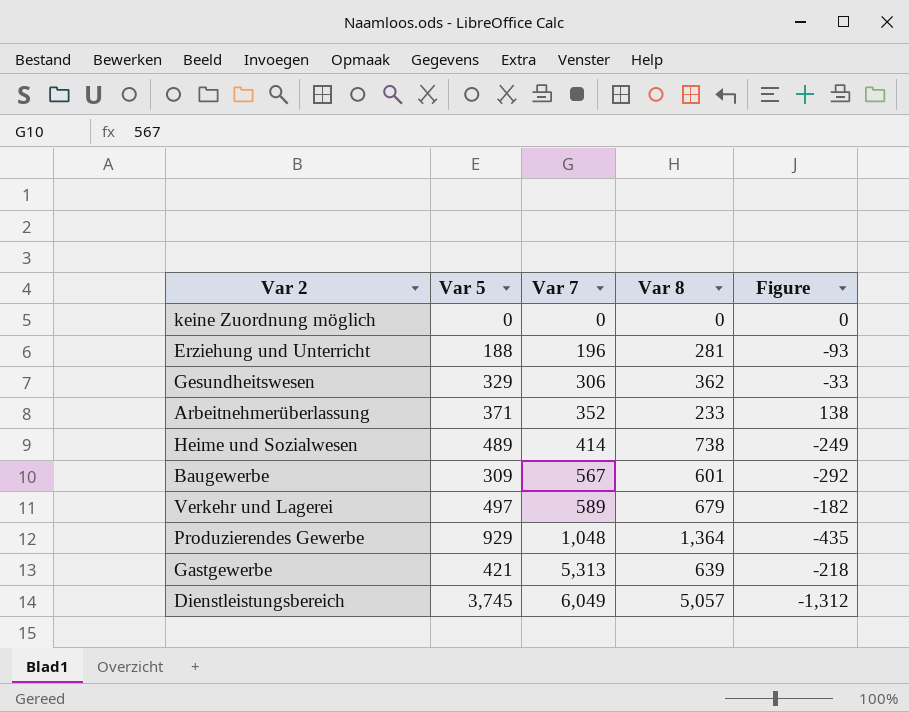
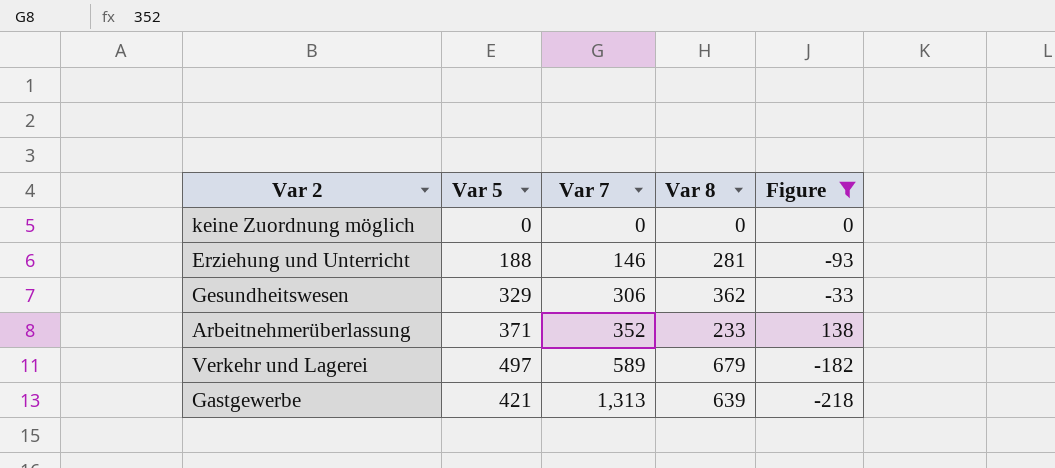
filter: none -> Figure >= -218
Erziehung und Unterricht | Var 7: 196 -> 146
Gastgewerbe | Var 7: 5,313 -> 1,313

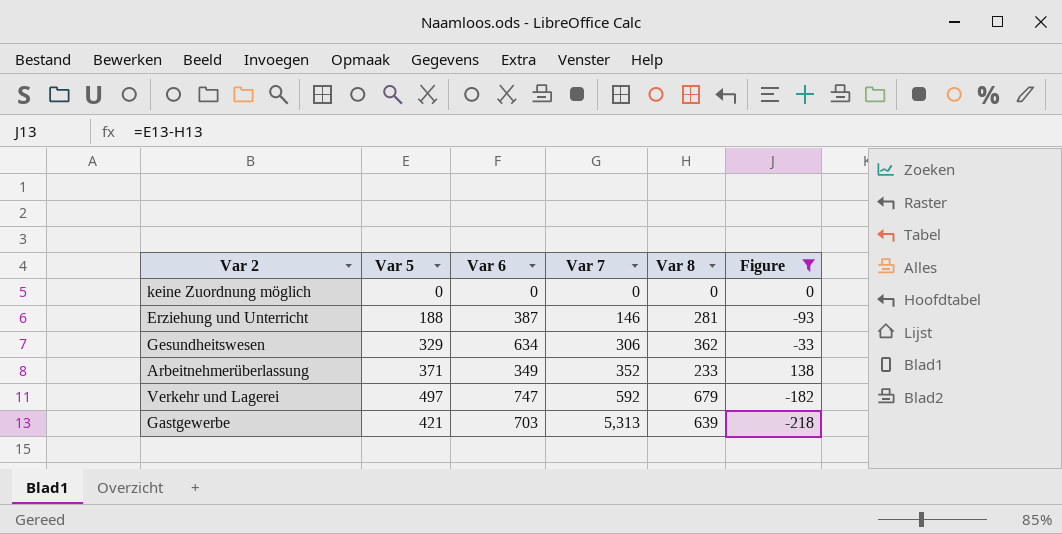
column Var 6 | position: none -> 3
Verkehr und Lagerei | Var 7: 589 -> 592
Gastgewerbe | Var 7: 1,313 -> 5,313

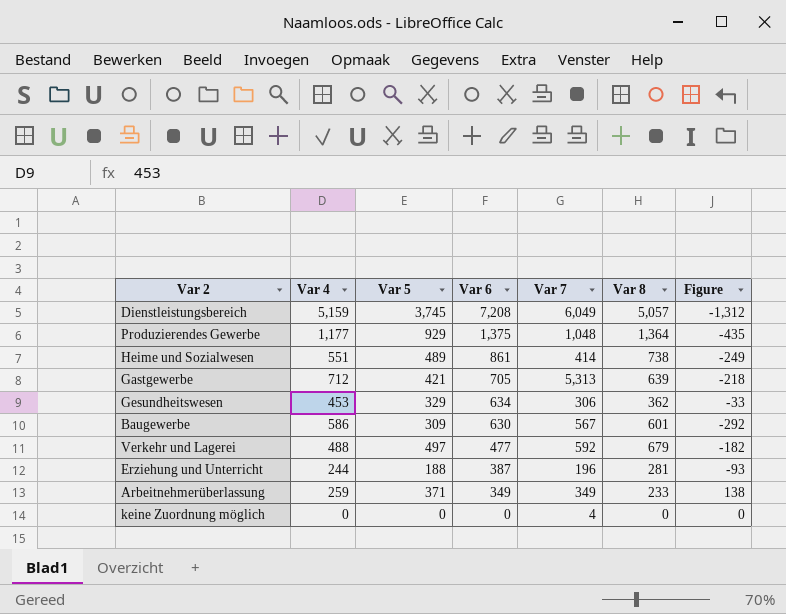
filter: Figure >= -218 -> none
row order: Var 7 ascending -> Var 6 descending
column Var 4 | position: none -> 2
Gastgewerbe | Var 6: 703 -> 705
Verkehr und Lagerei | Var 6: 747 -> 477
Erziehung und Unterricht | Var 7: 146 -> 196
Arbeitnehmerüberlassung | Var 7: 352 -> 349
keine Zuordnung möglich | Var 7: 0 -> 4

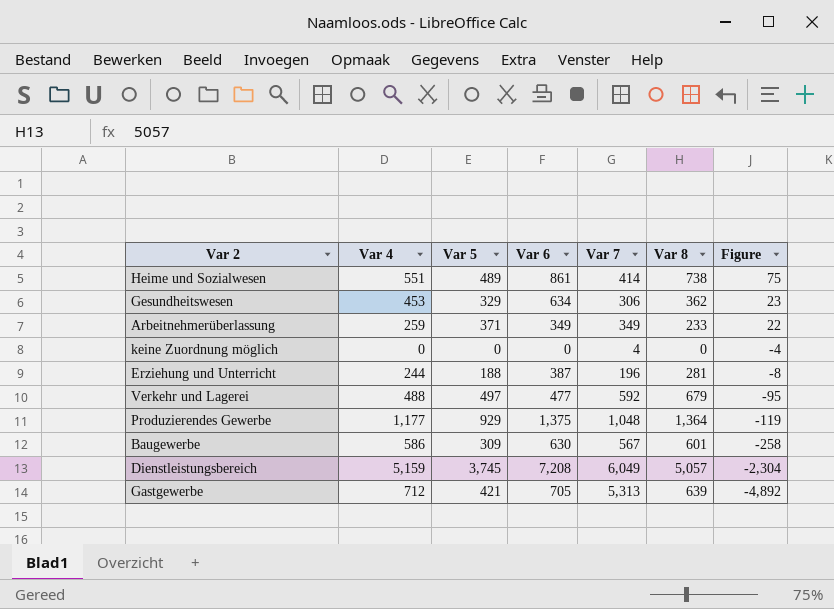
row order: Var 6 descending -> Figure descending
column Figure | formula: [Var 5] - [Var 8] -> [Var 5] - [Var 7]

